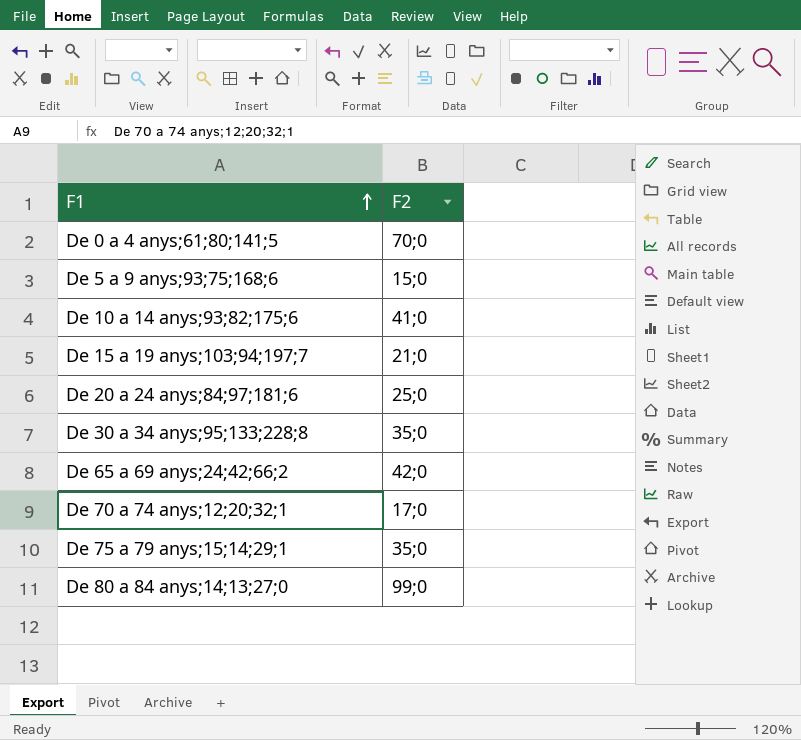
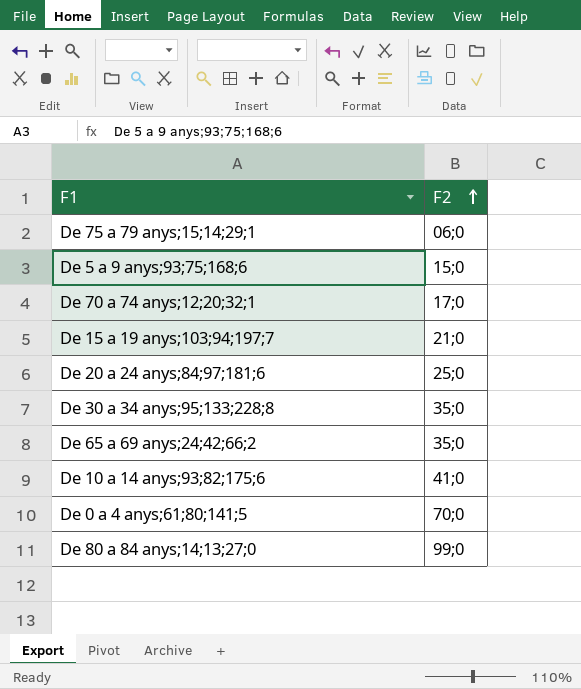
row order: F1 ascending -> F2 ascending
De 75 a 79 anys;15;14;29;1 | F2: 35;0 -> 06;0
De 65 a 69 anys;24;42;66;2 | F2: 42;0 -> 35;0

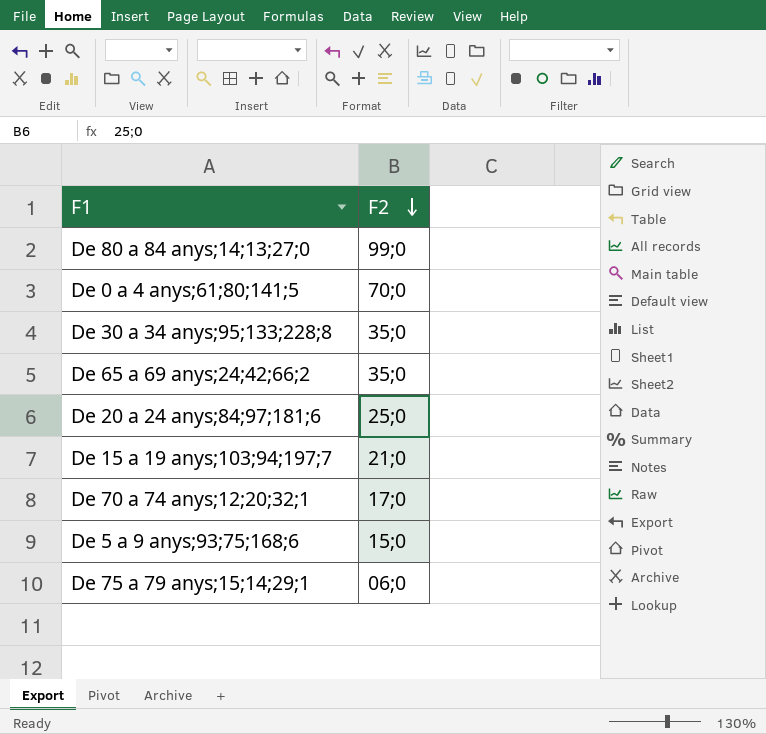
row order: F2 ascending -> F2 descending
row De 10 a 14 anys;93;82;175;6: 41;0 -> none

